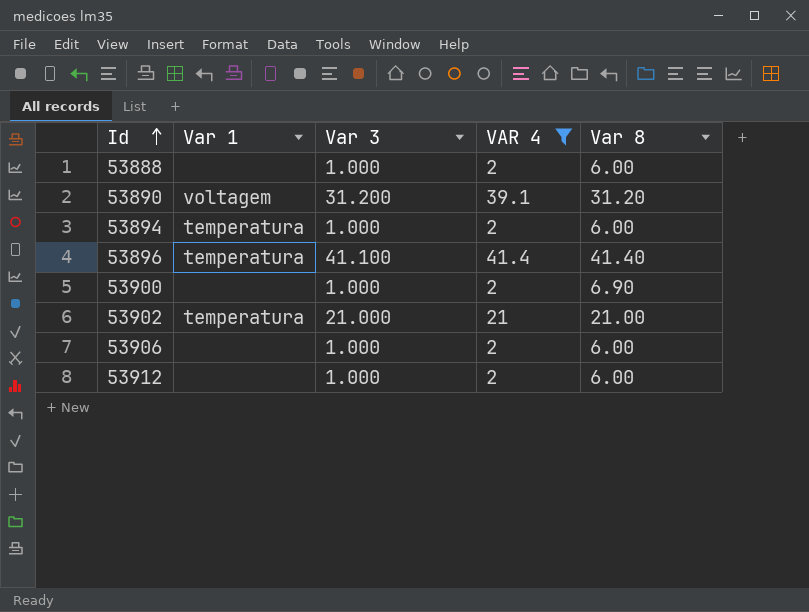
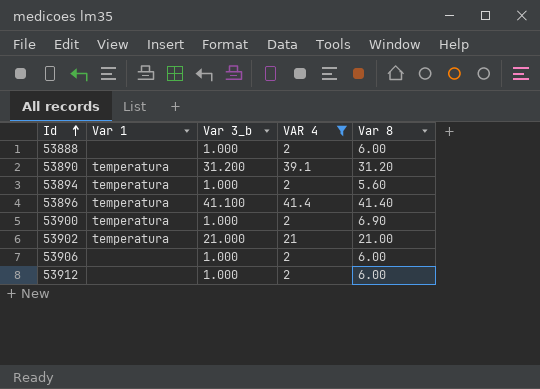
column name: Var 3 -> Var 3_b
53890 | Var 1: voltagem -> temperatura
53894 | Var 8: 6.00 -> 5.60
53900 | Var 1: none -> temperatura

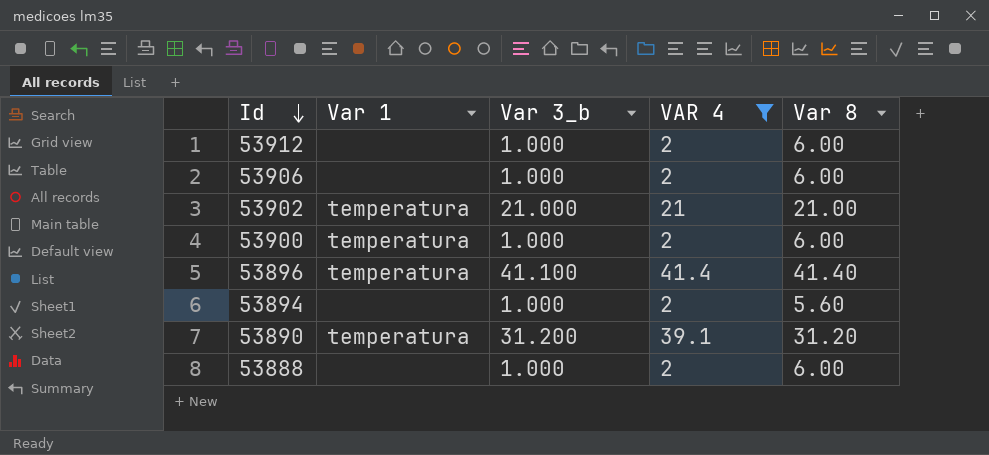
row order: Id ascending -> Id descending
53900 | Var 8: 6.90 -> 6.00
53894 | Var 1: temperatura -> none

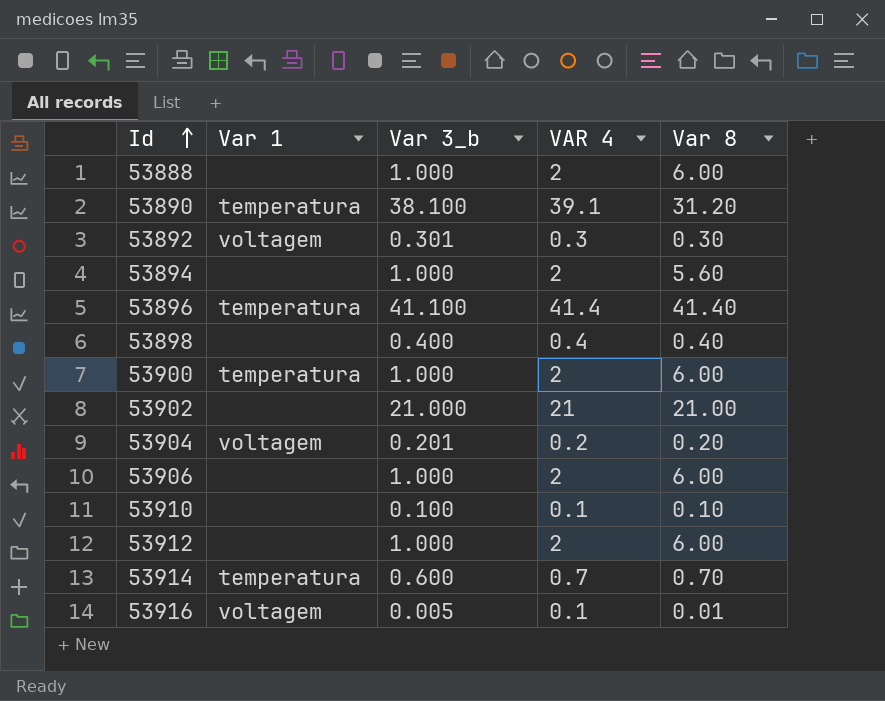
filter: VAR 4 >= 2 -> none
row order: Id descending -> Id ascending
53890 | Var 3_b: 31.200 -> 38.100
53902 | Var 1: temperatura -> none

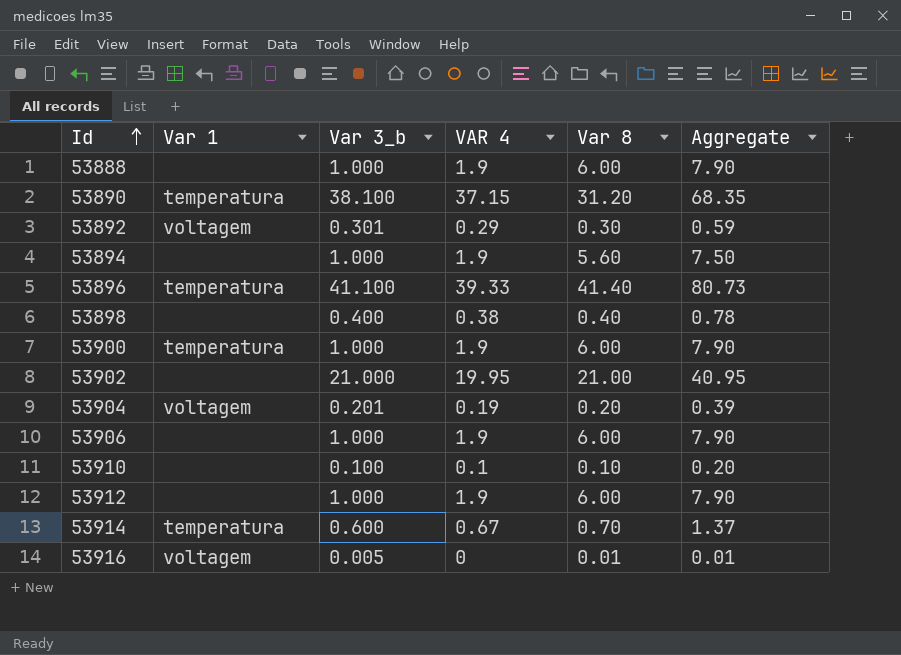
column Aggregate | formula: none -> [VAR 4] + [Var 8]
53888 | VAR 4: 2 -> 1.9
53890 | VAR 4: 39.1 -> 37.15
53892 | VAR 4: 0.3 -> 0.29
53894 | VAR 4: 2 -> 1.9
53896 | VAR 4: 41.4 -> 39.33
53898 | VAR 4: 0.4 -> 0.38
53900 | VAR 4: 2 -> 1.9
53902 | VAR 4: 21 -> 19.95
53904 | VAR 4: 0.2 -> 0.19
53906 | VAR 4: 2 -> 1.9
53912 | VAR 4: 2 -> 1.9
53914 | VAR 4: 0.7 -> 0.67
53916 | VAR 4: 0.1 -> 0

